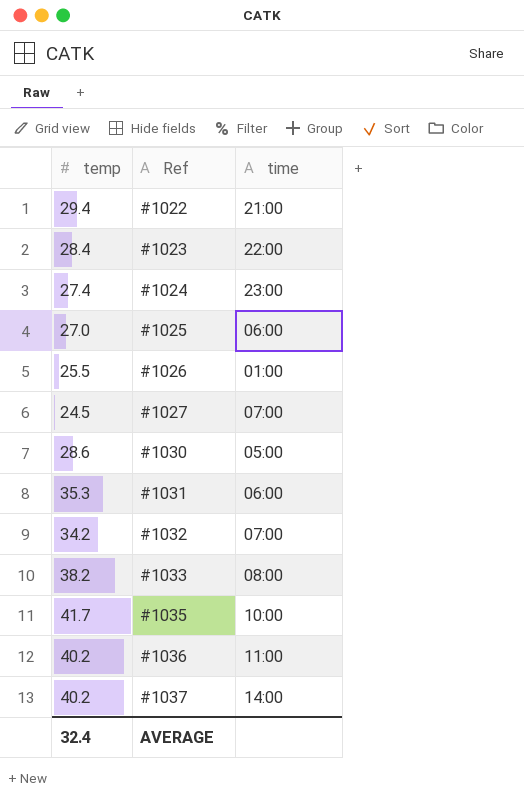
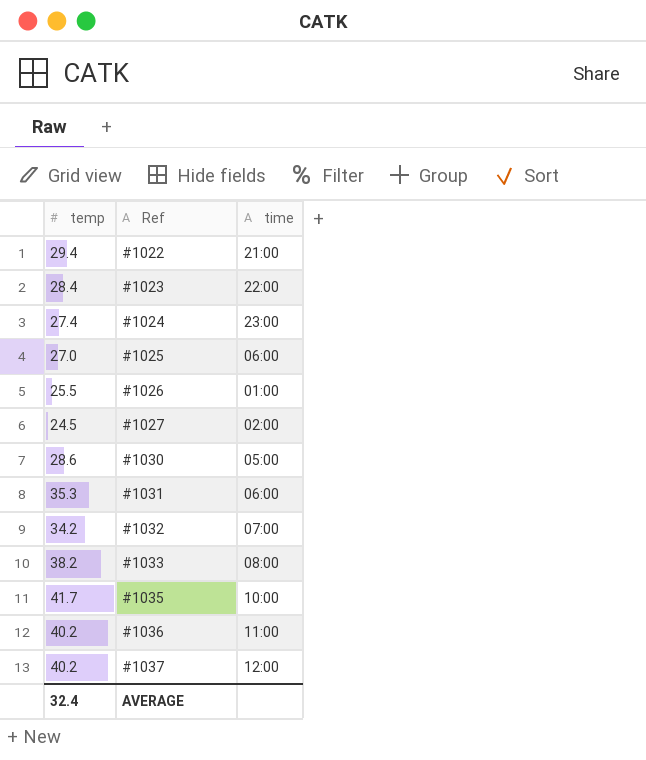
#1027 | time: 07:00 -> 02:00
#1037 | time: 14:00 -> 12:00

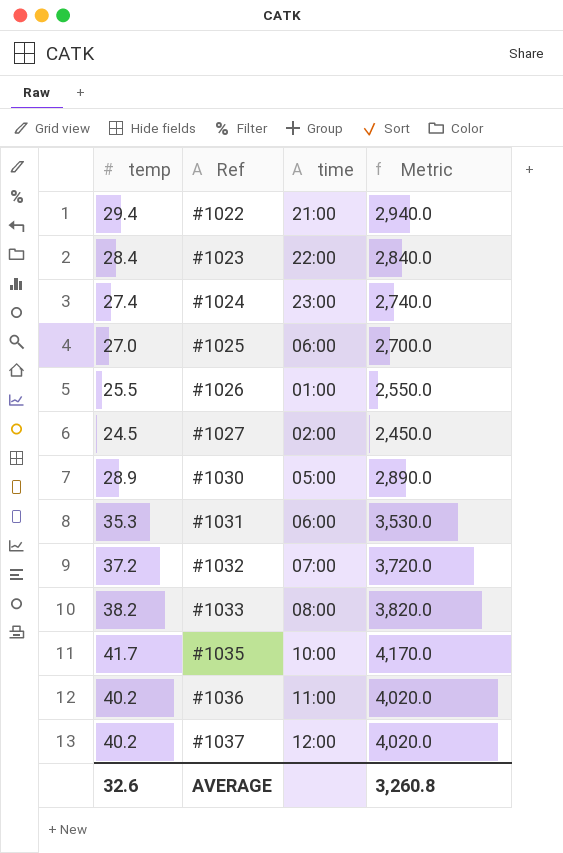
column Metric | formula: none -> [temp] * 100
#1030 | temp: 28.6 -> 28.9
#1032 | temp: 34.2 -> 37.2
AVERAGE | temp: 32.4 -> 32.6

